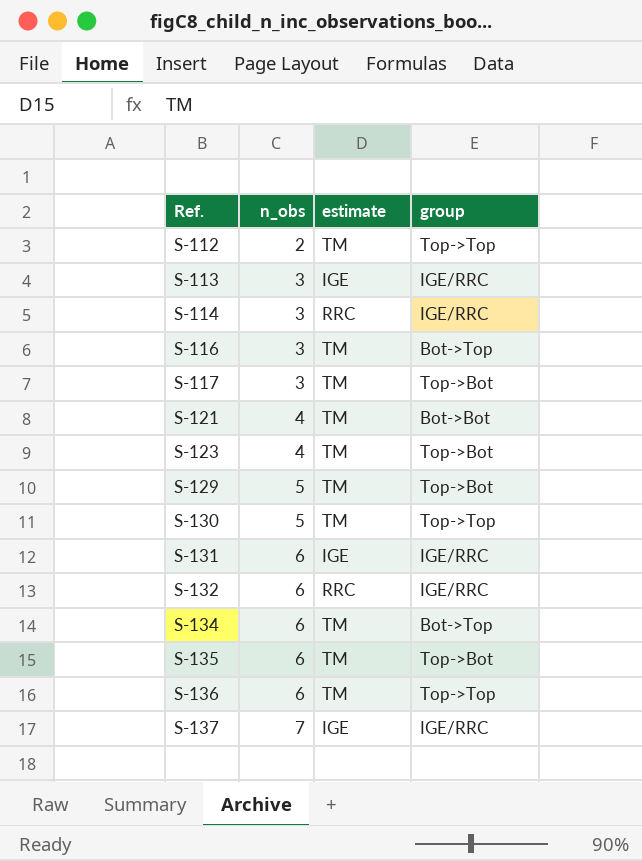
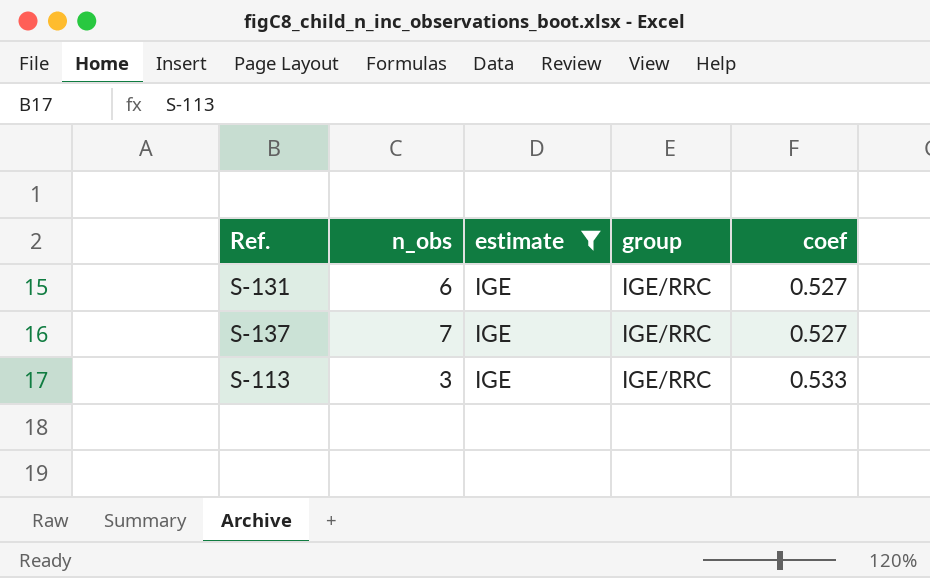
filter: none -> estimate = IGE
row order: Ref. ascending -> coef ascending
column coef | position: none -> 5

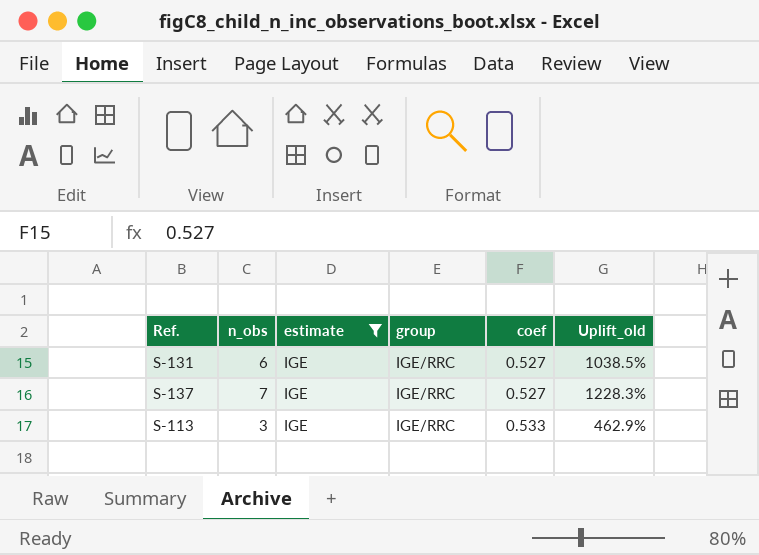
column Uplift_old | formula: none -> ([n_obs] - [coef]) / [coef]

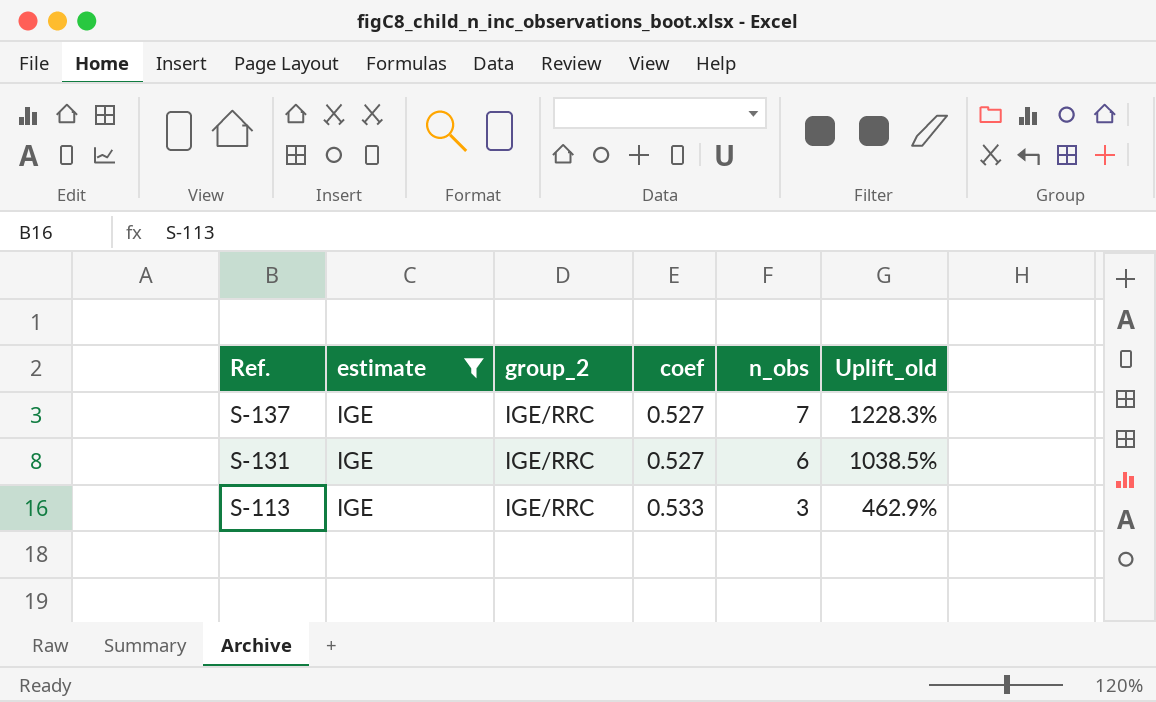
row order: coef ascending -> Ref. descending
column name: group -> group_2
column n_obs | position: 2 -> 5

